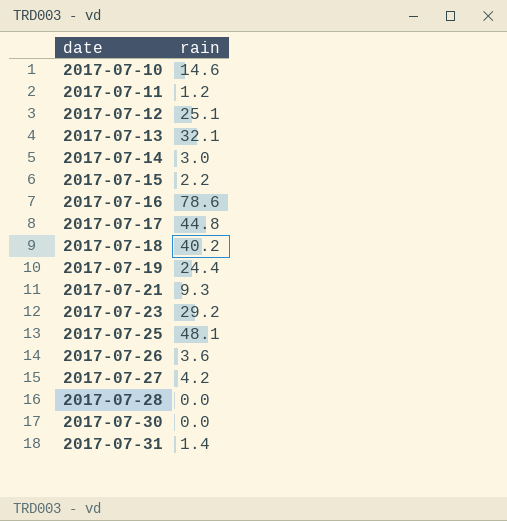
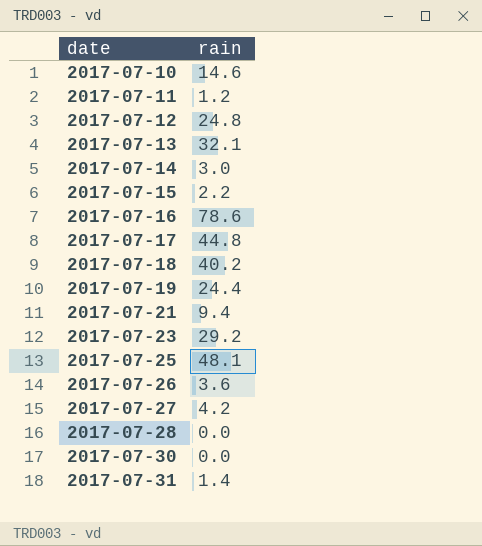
2017-07-12 | rain: 25.1 -> 24.8
2017-07-21 | rain: 9.3 -> 9.4

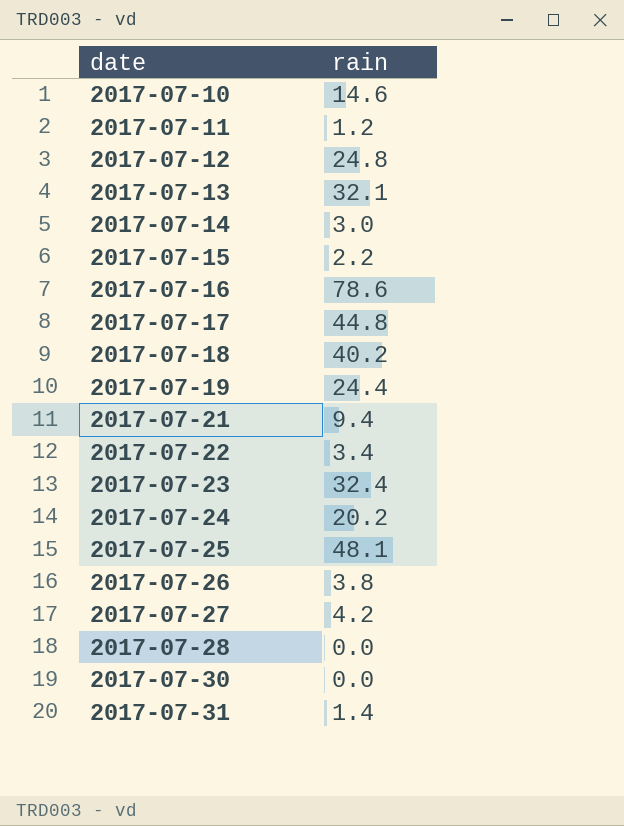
row 2017-07-22: none -> 3.4
2017-07-23 | rain: 29.2 -> 32.4
row 2017-07-24: none -> 20.2
2017-07-26 | rain: 3.6 -> 3.8

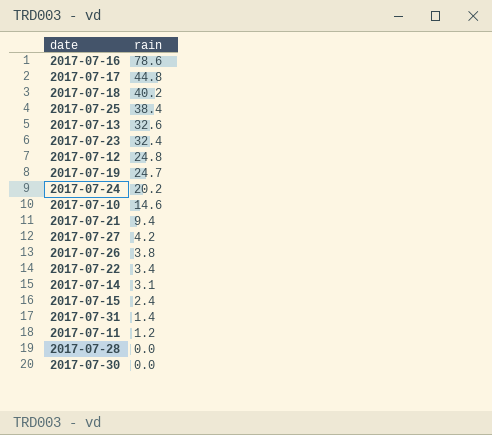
row order: date ascending -> rain descending
2017-07-25 | rain: 48.1 -> 38.4
2017-07-13 | rain: 32.1 -> 32.6
2017-07-19 | rain: 24.4 -> 24.7
2017-07-14 | rain: 3.0 -> 3.1
2017-07-15 | rain: 2.2 -> 2.4

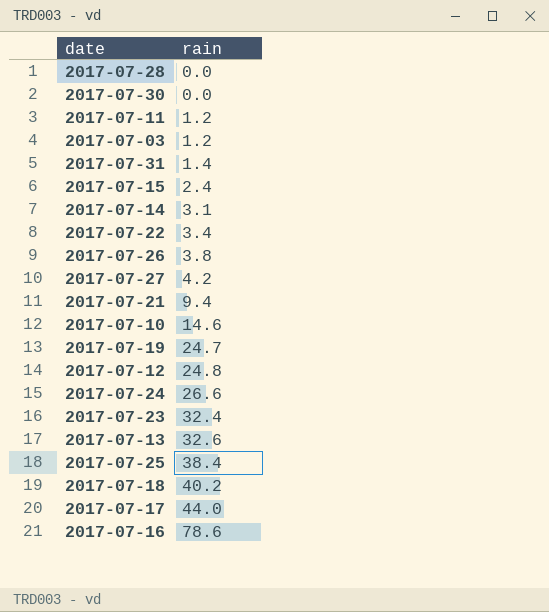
row order: rain descending -> rain ascending
row 2017-07-03: none -> 1.2
2017-07-24 | rain: 20.2 -> 26.6
2017-07-17 | rain: 44.8 -> 44.0

